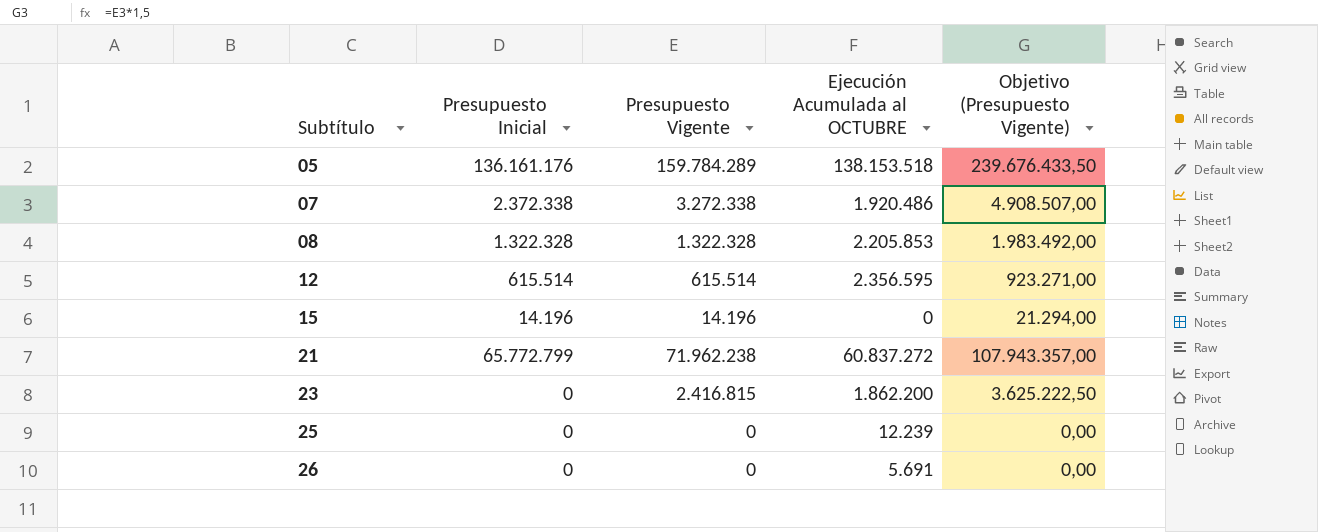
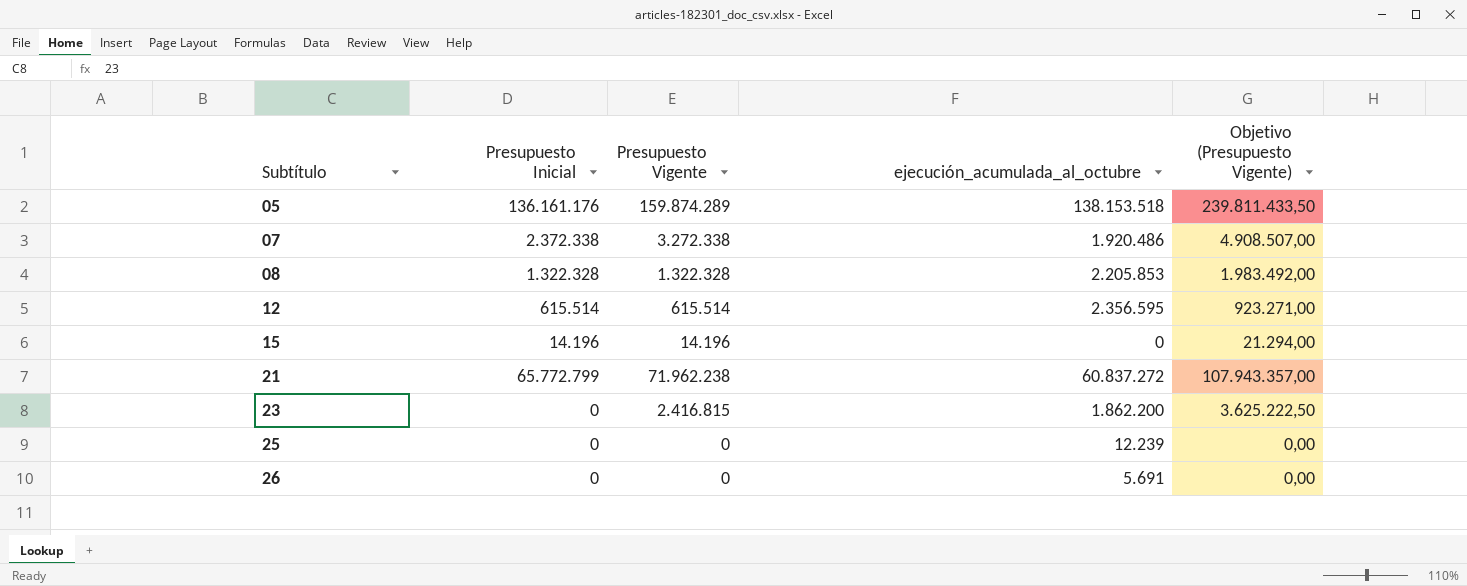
column name: Ejecución Acumulada al OCTUBRE -> ejecución_acumulada_al_octubre
05 | Presupuesto Vigente: 159.784.289 -> 159.874.289
05 | Objetivo (Presupuesto Vigente): 239.676.433,50 -> 239.811.433,50

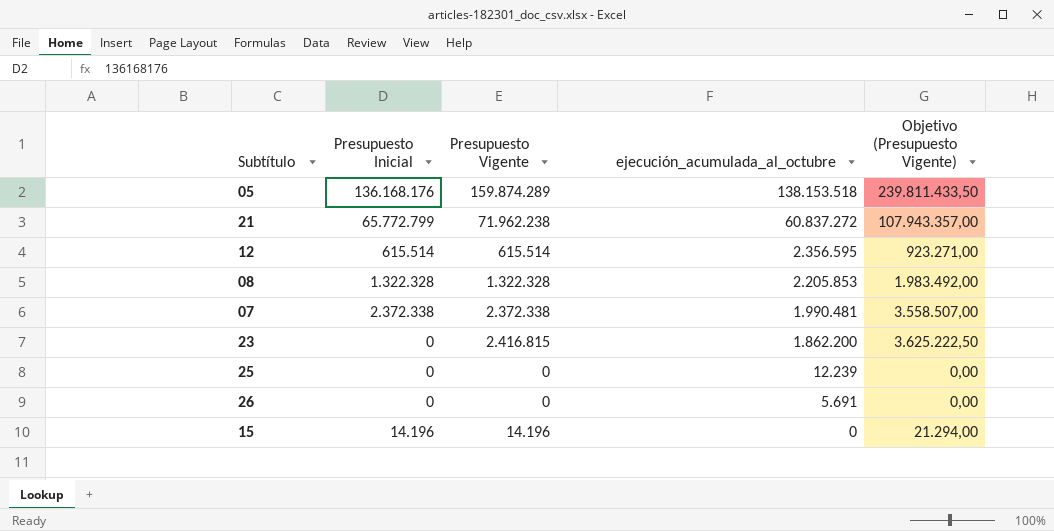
row order: Subtítulo ascending -> ejecución_acumulada_al_octubre descending
05 | Presupuesto Inicial: 136.161.176 -> 136.168.176
07 | Presupuesto Vigente: 3.272.338 -> 2.372.338
07 | ejecución_acumulada_al_octubre: 1.920.486 -> 1.990.481
07 | Objetivo (Presupuesto Vigente): 4.908.507,00 -> 3.558.507,00

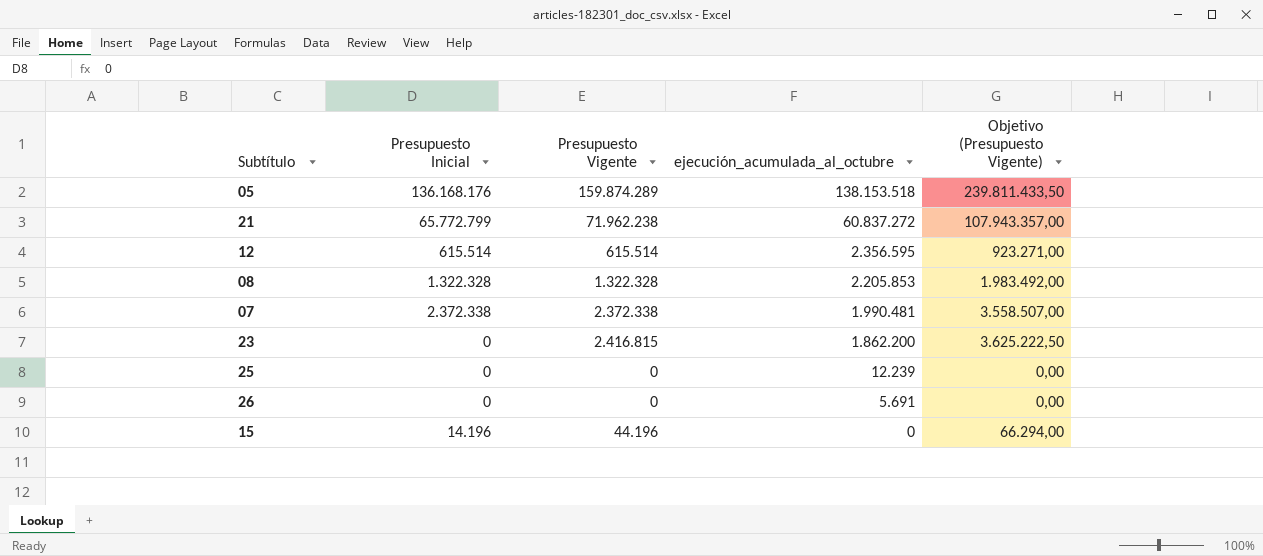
15 | Presupuesto Vigente: 14.196 -> 44.196
15 | Objetivo (Presupuesto Vigente): 21.294,00 -> 66.294,00

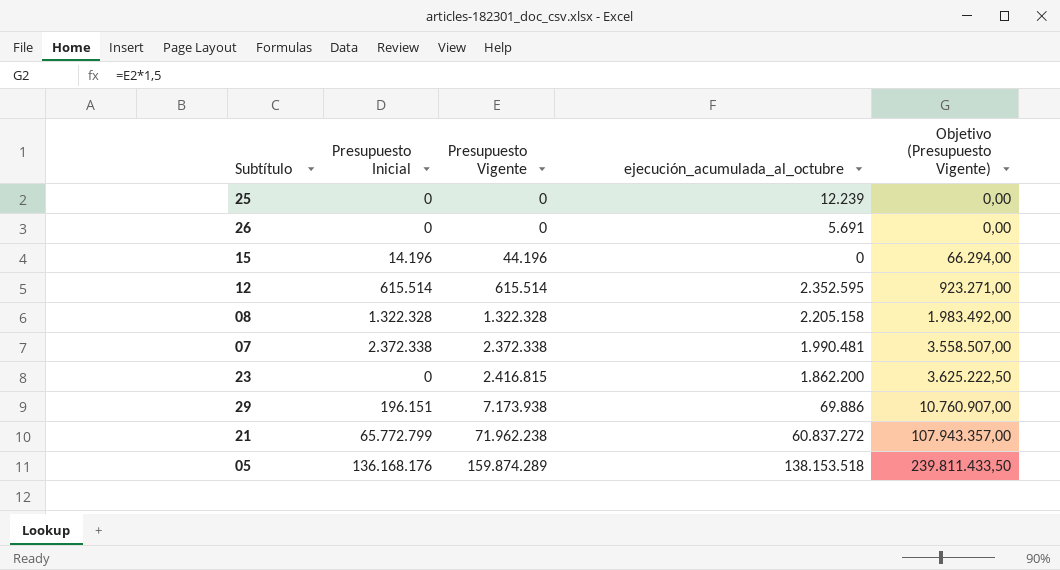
row order: ejecución_acumulada_al_octubre descending -> Presupuesto Vigente ascending
12 | ejecución_acumulada_al_octubre: 2.356.595 -> 2.352.595
08 | ejecución_acumulada_al_octubre: 2.205.853 -> 2.205.158
row 29: none -> 196.151 | 7.173.938 | 69.886 | 10.760.907,00

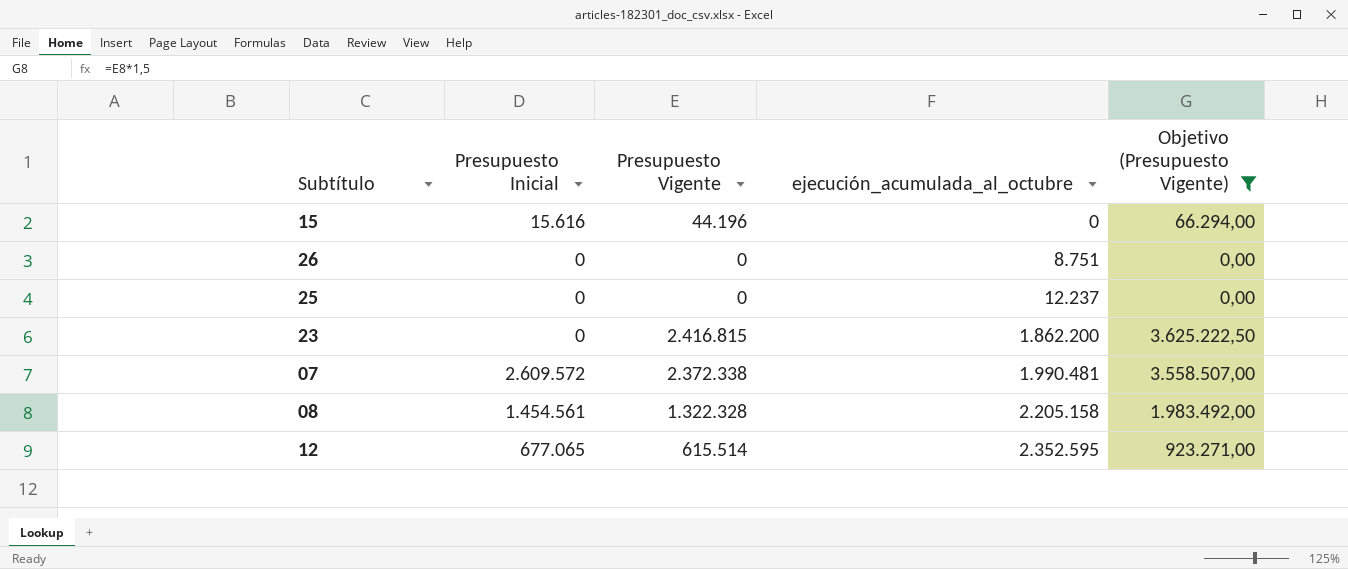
filter: none -> Objetivo (Presupuesto Vigente) <= 3.625.222,50
row order: Presupuesto Vigente ascending -> ejecución_acumulada_al_octubre ascending
15 | Presupuesto Inicial: 14.196 -> 15.616
26 | ejecución_acumulada_al_octubre: 5.691 -> 8.751
25 | ejecución_acumulada_al_octubre: 12.239 -> 12.237
07 | Presupuesto Inicial: 2.372.338 -> 2.609.572
08 | Presupuesto Inicial: 1.322.328 -> 1.454.561
12 | Presupuesto Inicial: 615.514 -> 677.065

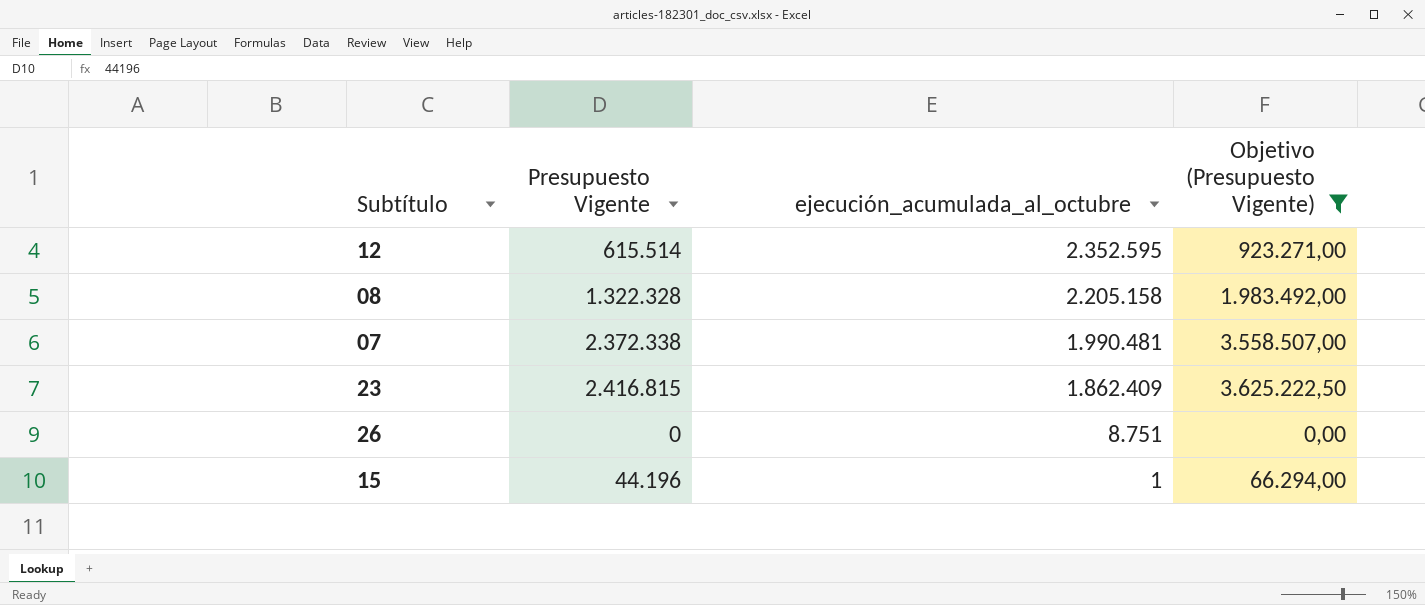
row order: ejecución_acumulada_al_octubre ascending -> ejecución_acumulada_al_octubre descending
column Presupuesto Inicial | position: 2 -> none
row 25: 0 | 0 | 12.237 | 0,00 -> none
23 | ejecución_acumulada_al_octubre: 1.862.200 -> 1.862.409
15 | ejecución_acumulada_al_octubre: 0 -> 1

